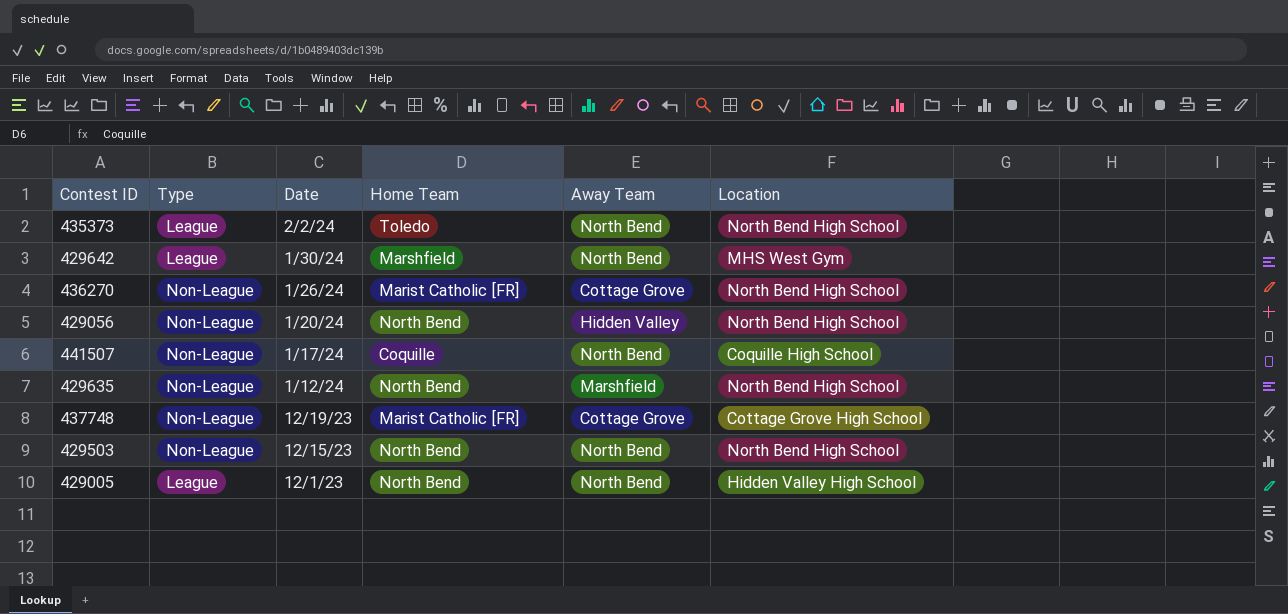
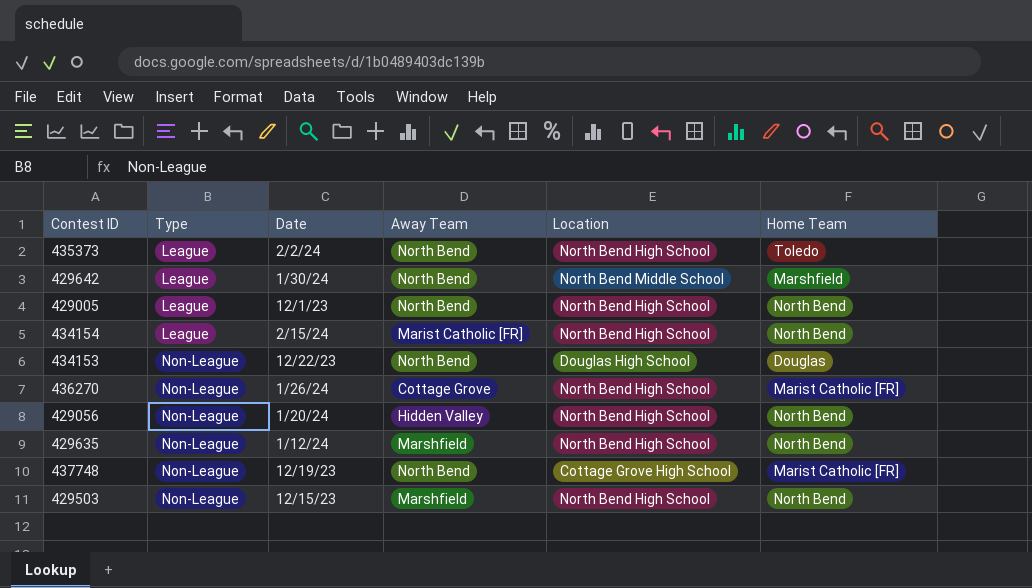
row order: Date descending -> Type ascending
column Home Team | position: 4 -> 6
row 441507: Non-League | 1/17/24 | Coquille | North Bend | Coquille High School -> none
429642 | Location: MHS West Gym -> North Bend Middle School
429005 | Location: Hidden Valley High School -> North Bend High School
row 434154: none -> League | 2/15/24 | Marist Catholic [FR] | North Bend High School | North Bend
row 434153: none -> Non-League | 12/22/23 | North Bend | Douglas High School | Douglas
437748 | Away Team: Cottage Grove -> North Bend
429503 | Away Team: North Bend -> Marshfield

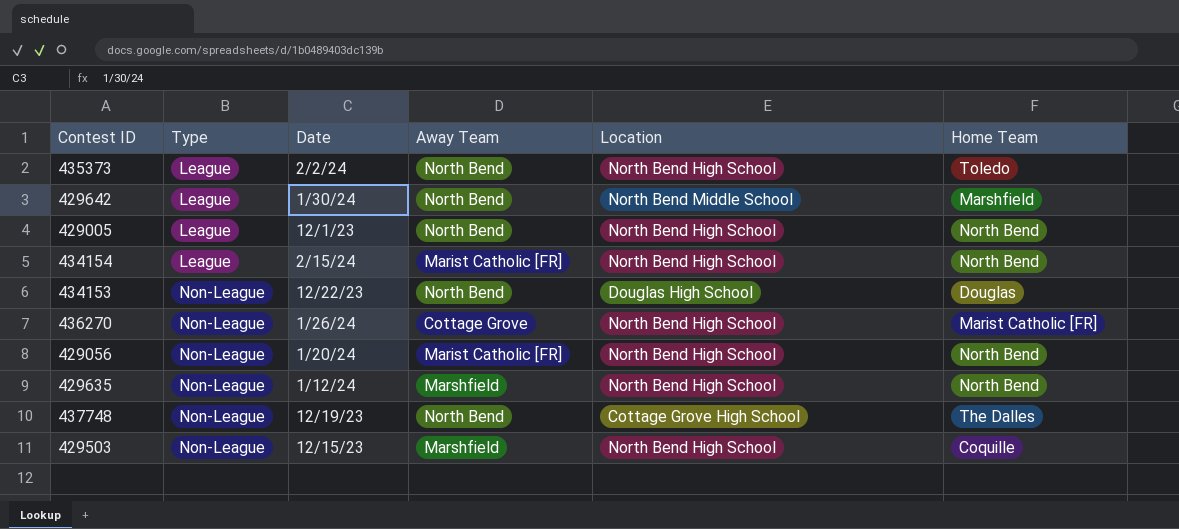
429056 | Away Team: Hidden Valley -> Marist Catholic [FR]
437748 | Home Team: Marist Catholic [FR] -> The Dalles
429503 | Home Team: North Bend -> Coquille

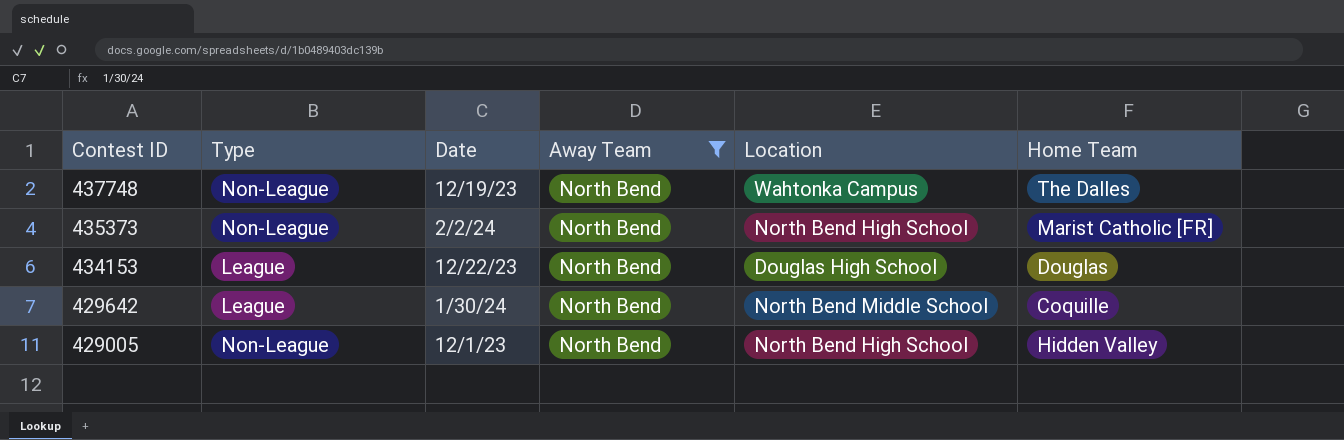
filter: none -> Away Team = North Bend
row order: Type ascending -> Contest ID descending
437748 | Location: Cottage Grove High School -> Wahtonka Campus
435373 | Type: League -> Non-League
435373 | Home Team: Toledo -> Marist Catholic [FR]
434153 | Type: Non-League -> League
429642 | Home Team: Marshfield -> Coquille
429005 | Type: League -> Non-League
429005 | Home Team: North Bend -> Hidden Valley

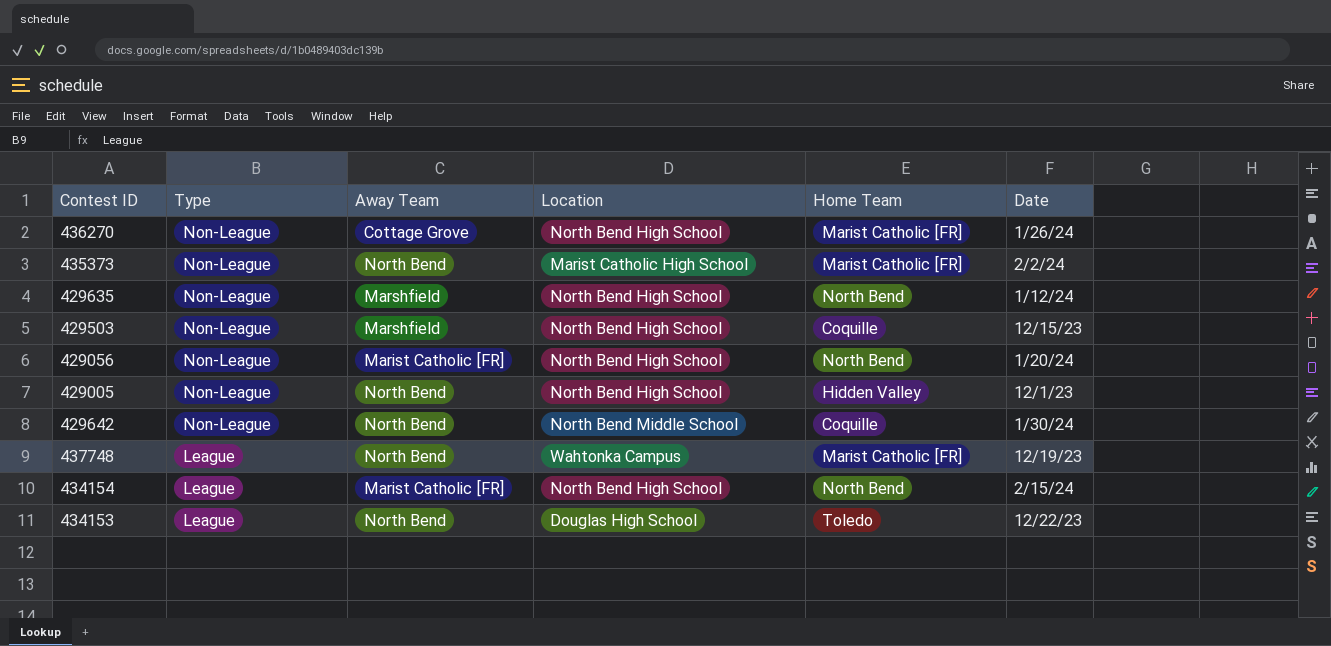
filter: Away Team = North Bend -> none
row order: Contest ID descending -> Type descending
column Date | position: 3 -> 6
435373 | Location: North Bend High School -> Marist Catholic High School
429642 | Type: League -> Non-League
437748 | Type: Non-League -> League
437748 | Home Team: The Dalles -> Marist Catholic [FR]
434153 | Home Team: Douglas -> Toledo

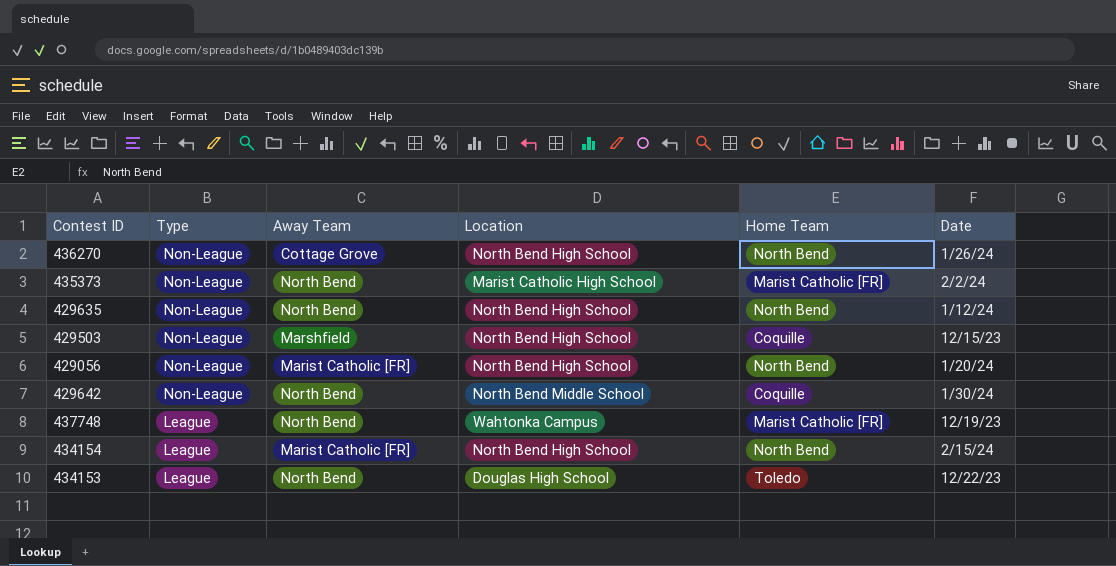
row 429005: Non-League | North Bend | North Bend High School | Hidden Valley | 12/1/23 -> none
436270 | Home Team: Marist Catholic [FR] -> North Bend
429635 | Away Team: Marshfield -> North Bend

